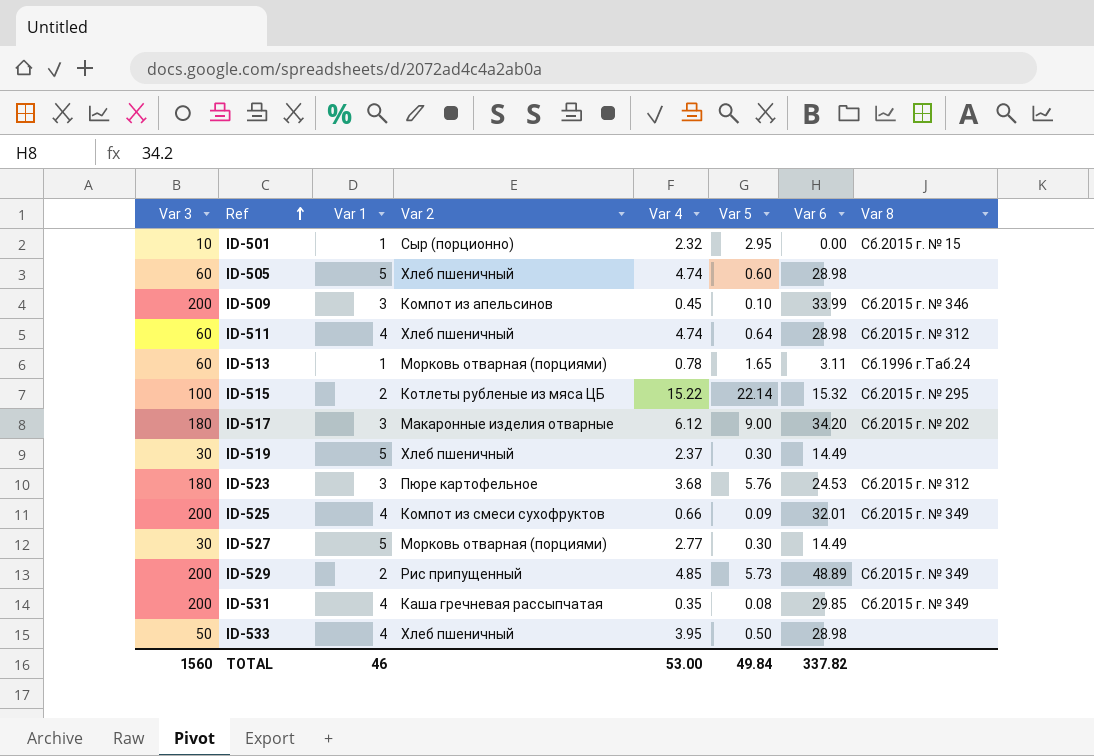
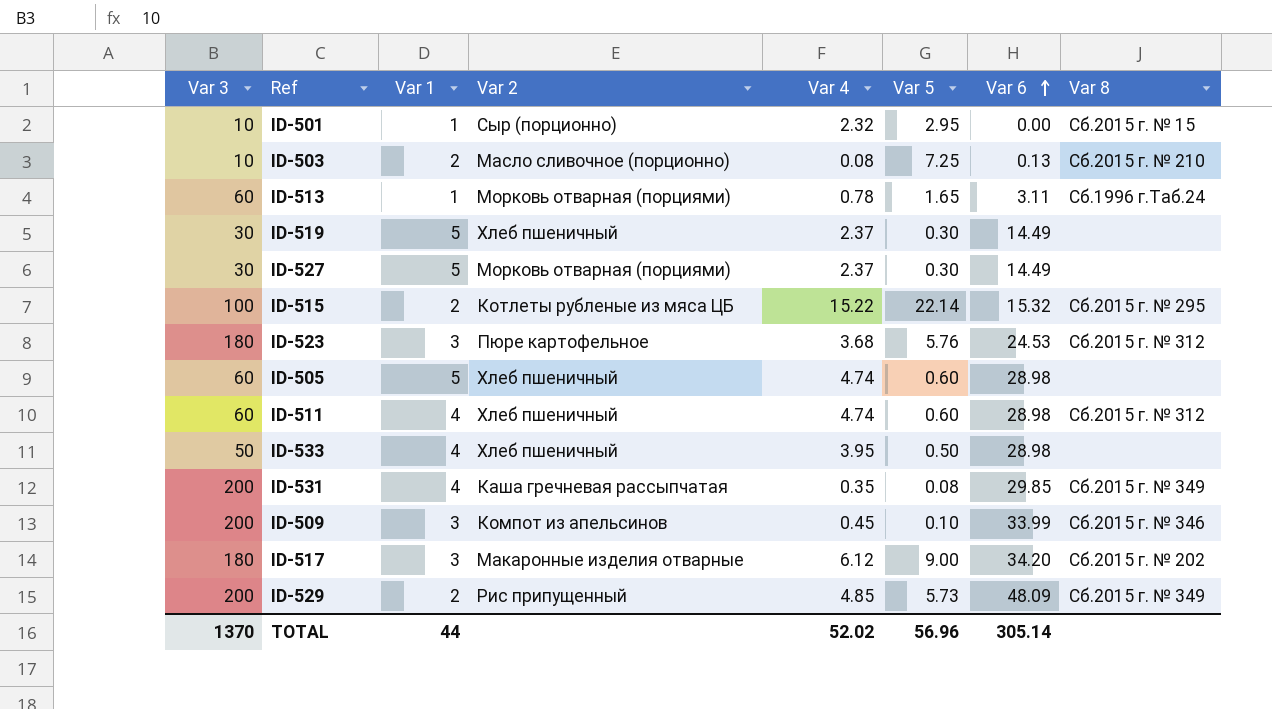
row order: Ref ascending -> Var 6 ascending
row ID-525: 200 | 4 | Компот из смеси сухофруктов | 0.66 | 0.09 | 32.01 | Сб.2015 г. № 349 -> none
row ID-503: none -> 10 | 2 | Масло сливочное (порционно) | 0.08 | 7.25 | 0.13 | Сб.2015 г. № 210
ID-527 | Var 4: 2.77 -> 2.37
ID-511 | Var 5: 0.64 -> 0.60
ID-529 | Var 6: 48.89 -> 48.09
TOTAL | Var 3: 1560 -> 1370
TOTAL | Var 1: 46 -> 44
TOTAL | Var 4: 53.00 -> 52.02
TOTAL | Var 5: 49.84 -> 56.96
TOTAL | Var 6: 337.82 -> 305.14

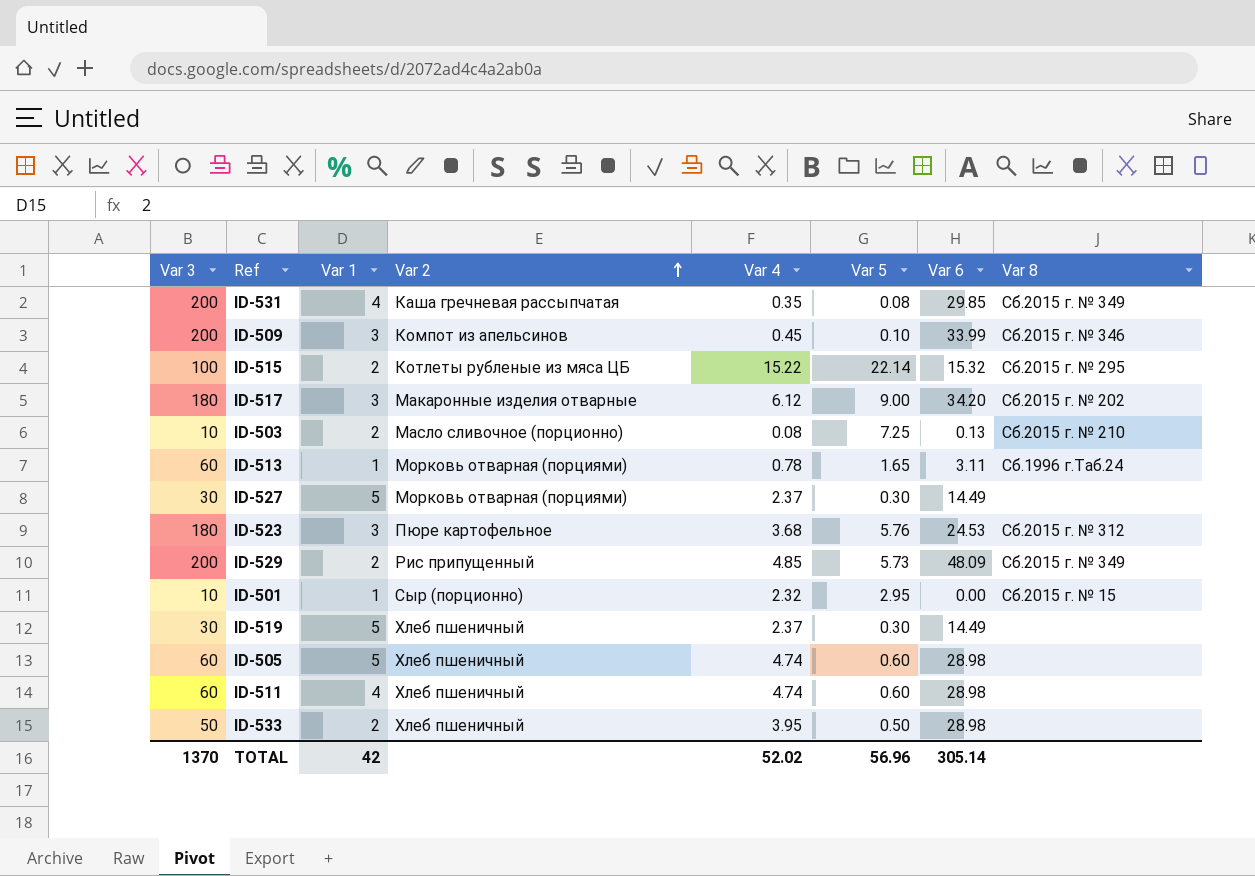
row order: Var 6 ascending -> Var 2 ascending
ID-511 | Var 8: Сб.2015 г. № 312 -> none
ID-533 | Var 1: 4 -> 2
TOTAL | Var 1: 44 -> 42

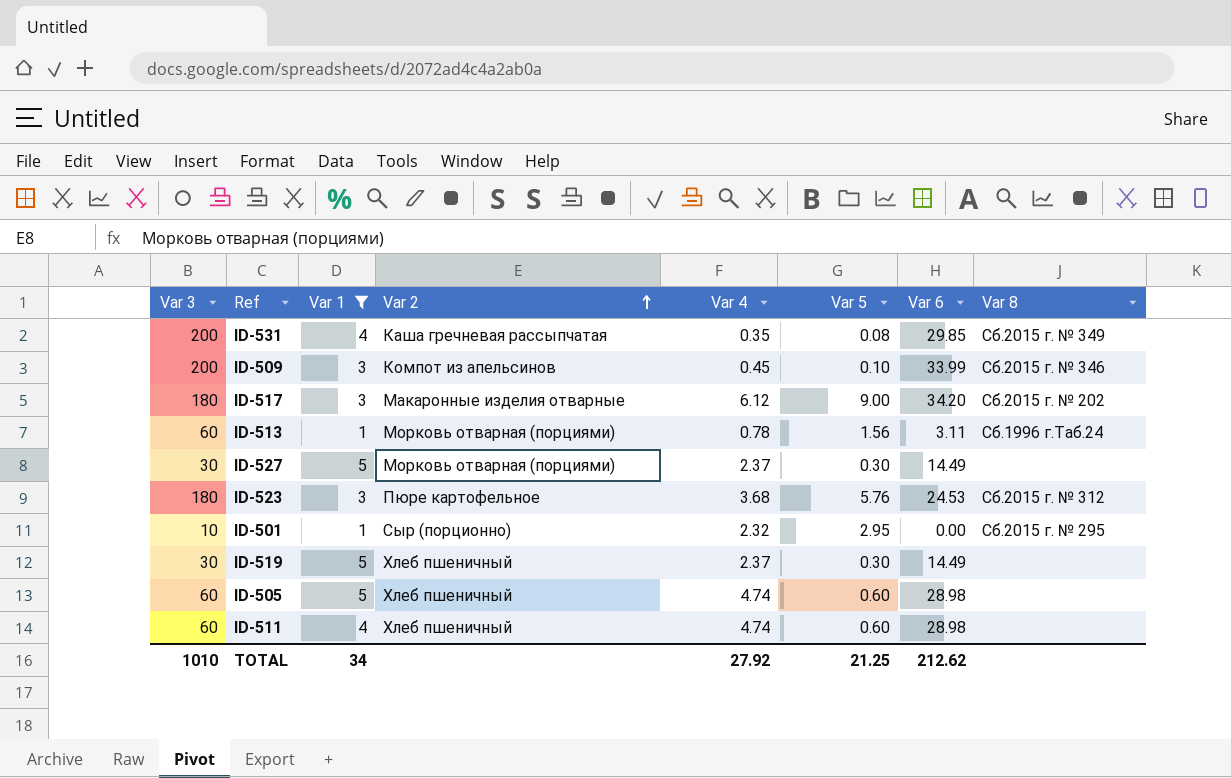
filter: none -> Var 1 != 2
ID-513 | Var 5: 1.65 -> 1.56
ID-501 | Var 8: Сб.2015 г. № 15 -> Сб.2015 г. № 295
TOTAL | Var 3: 1370 -> 1010
TOTAL | Var 1: 42 -> 34
TOTAL | Var 4: 52.02 -> 27.92
TOTAL | Var 5: 56.96 -> 21.25
TOTAL | Var 6: 305.14 -> 212.62

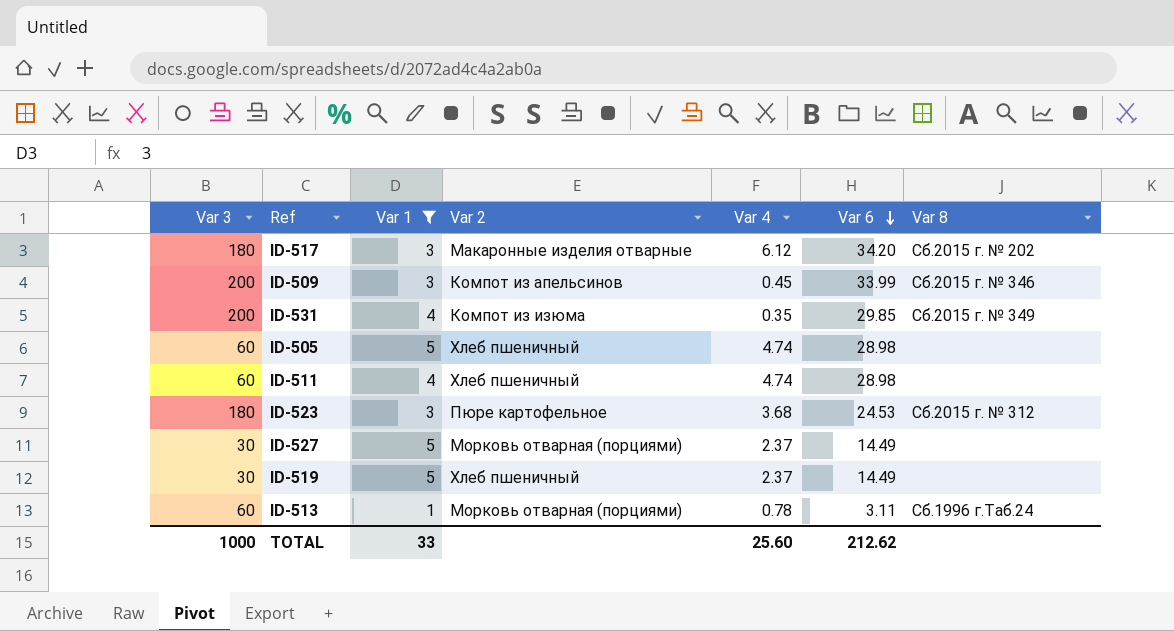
row order: Var 2 ascending -> Var 6 descending
column Var 5 | position: 6 -> none
row ID-501: 10 | 1 | Сыр (порционно) | 2.32 | 2.95 | 0.00 | Сб.2015 г. № 295 -> none
ID-531 | Var 2: Каша гречневая рассыпчатая -> Компот из изюма
TOTAL | Var 3: 1010 -> 1000
TOTAL | Var 1: 34 -> 33
TOTAL | Var 4: 27.92 -> 25.60

